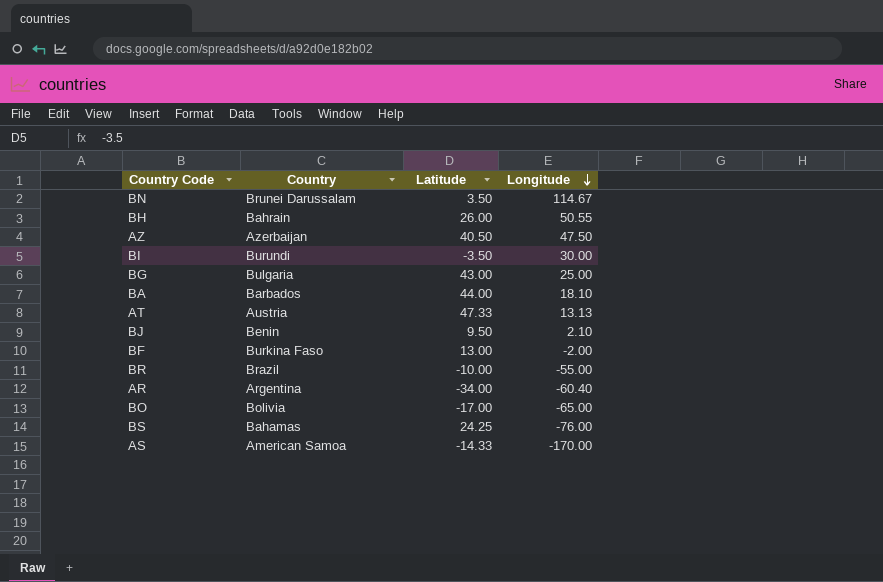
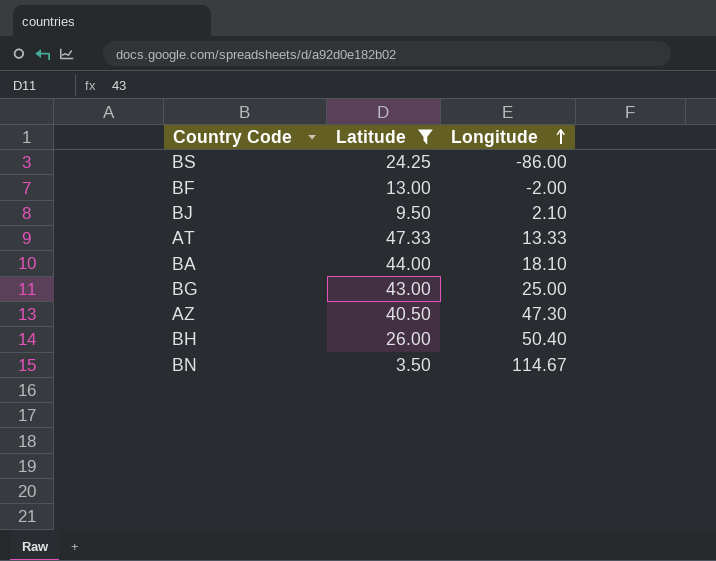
filter: none -> Latitude >= 3.50
row order: Longitude descending -> Longitude ascending
column Country | position: 2 -> none
BS | Longitude: -76.00 -> -86.00
AT | Longitude: 13.13 -> 13.33
AZ | Longitude: 47.50 -> 47.30
BH | Longitude: 50.55 -> 50.40

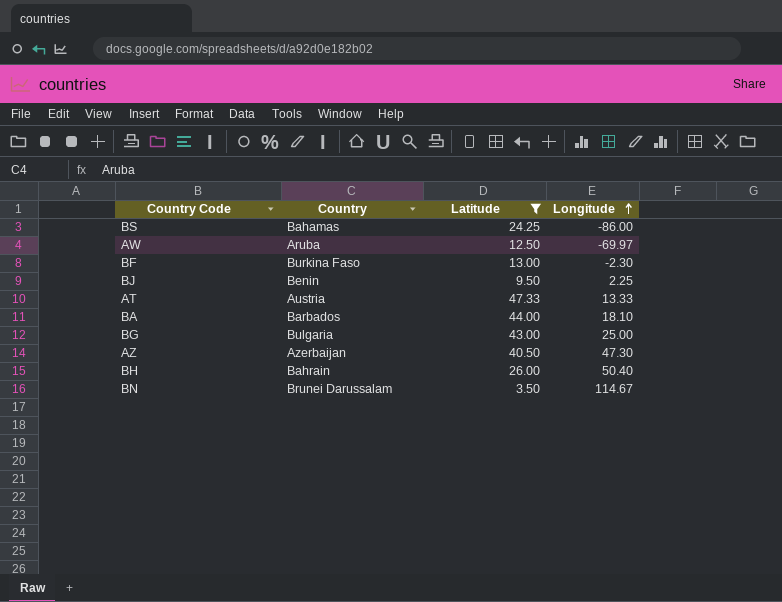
column Country | position: none -> 2
row AW: none -> Aruba | 12.50 | -69.97
BF | Longitude: -2.00 -> -2.30
BJ | Longitude: 2.10 -> 2.25

